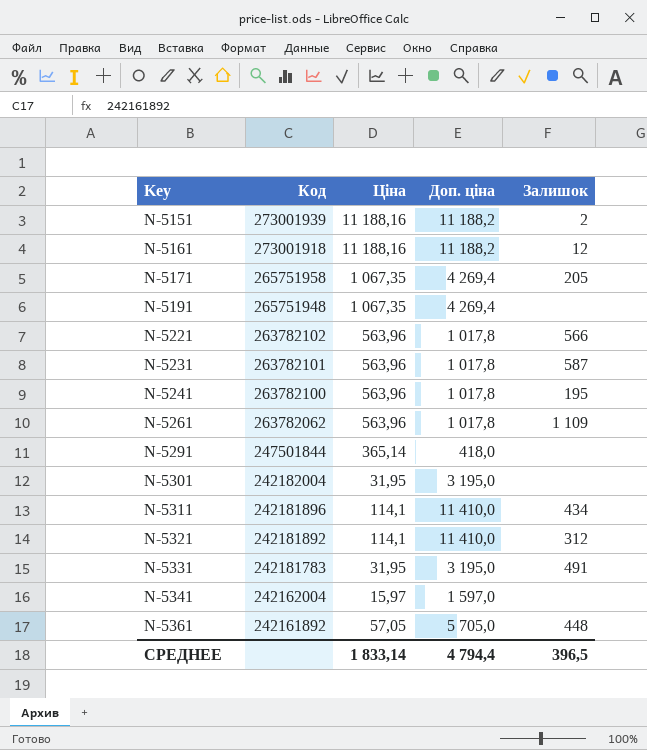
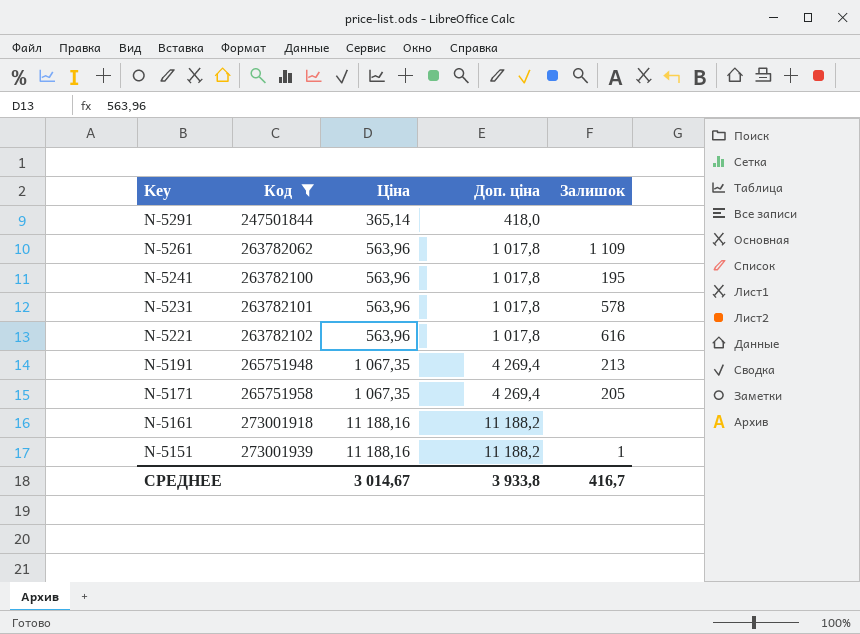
filter: none -> Код >= 247501844
row order: Key ascending -> Key descending
N-5231 | Залишок: 587 -> 578
N-5221 | Залишок: 566 -> 616
N-5191 | Залишок: none -> 213
N-5161 | Залишок: 12 -> none
N-5151 | Залишок: 2 -> 1
СРЕДНЕЕ | Ціна: 1 833,14 -> 3 014,67
СРЕДНЕЕ | Доп. ціна: 4 794,4 -> 3 933,8
СРЕДНЕЕ | Залишок: 396,5 -> 416,7

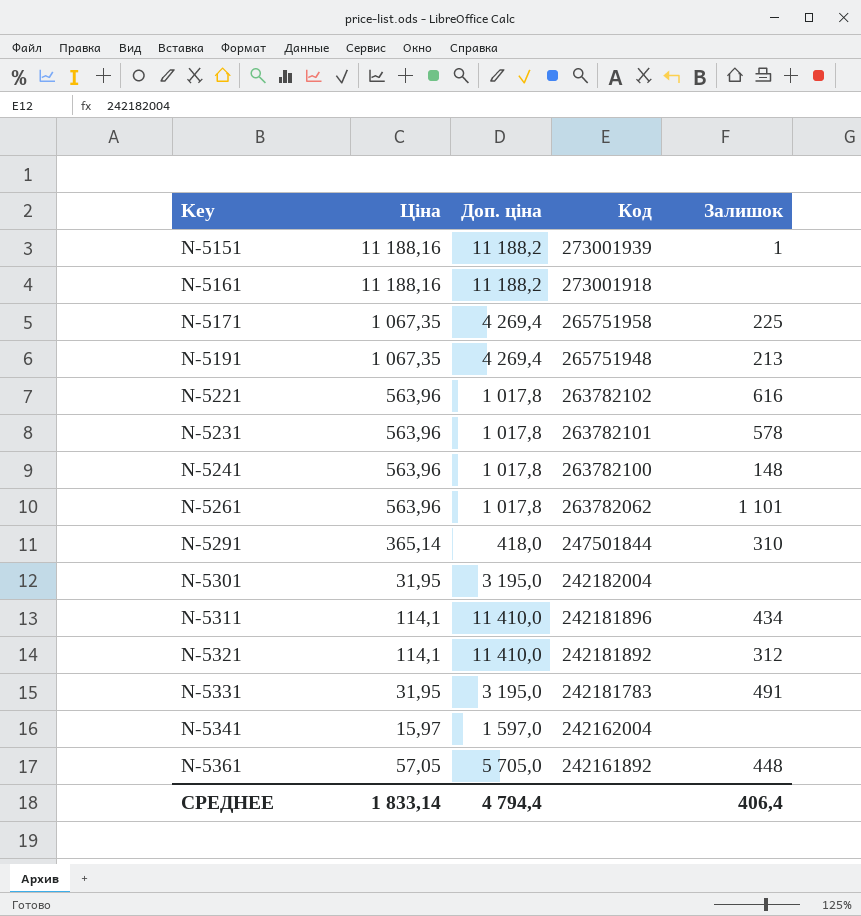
filter: Код >= 247501844 -> none
row order: Key descending -> Key ascending
column Код | position: 2 -> 4
N-5171 | Залишок: 205 -> 225
N-5241 | Залишок: 195 -> 148
N-5261 | Залишок: 1 109 -> 1 101
N-5291 | Залишок: none -> 310
СРЕДНЕЕ | Ціна: 3 014,67 -> 1 833,14
СРЕДНЕЕ | Доп. ціна: 3 933,8 -> 4 794,4
СРЕДНЕЕ | Залишок: 416,7 -> 406,4

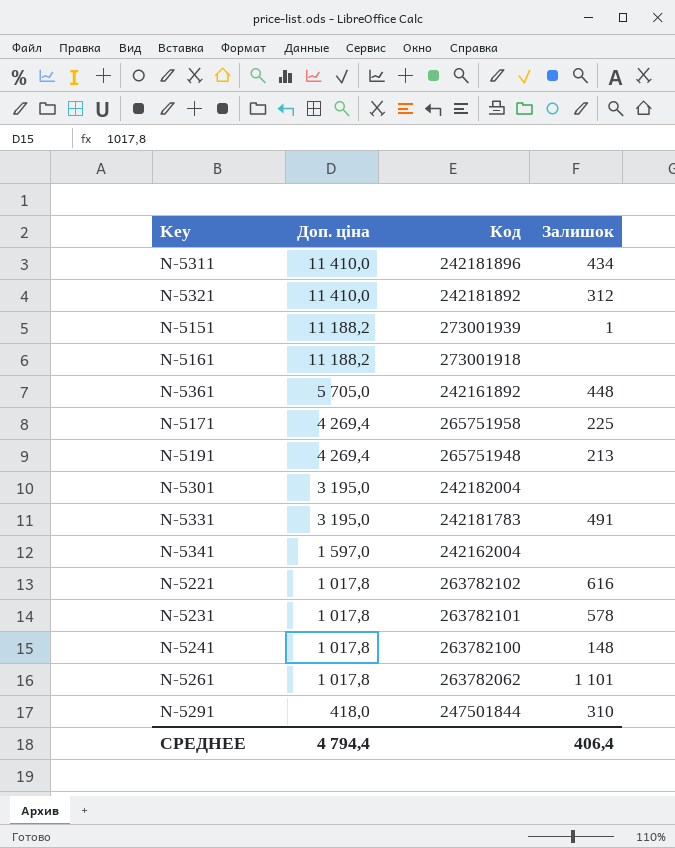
row order: Key ascending -> Доп. ціна descending
column Ціна | position: 2 -> none

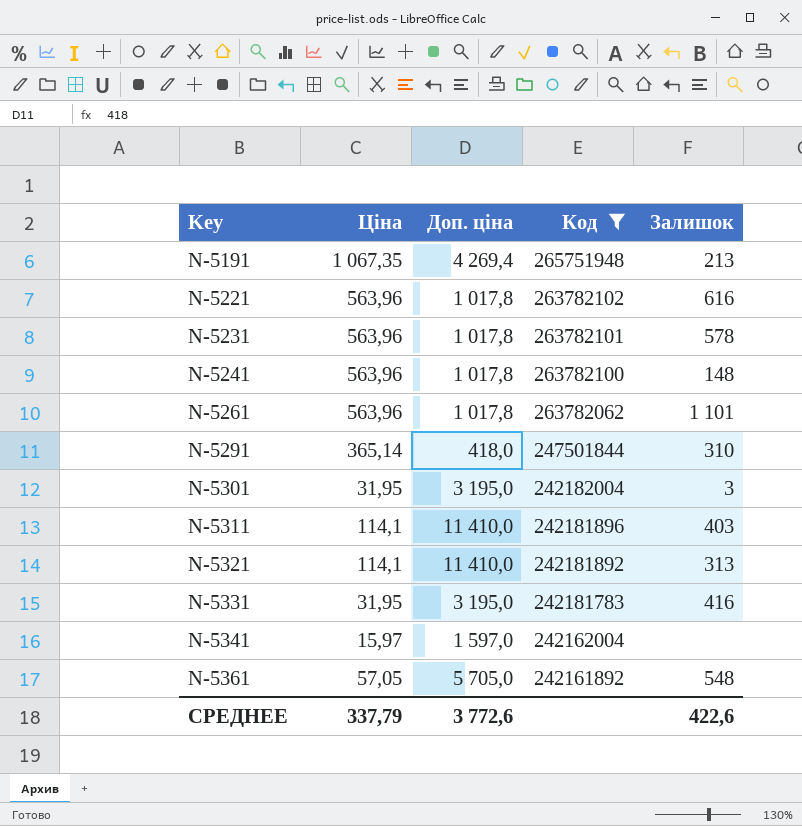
filter: none -> Код <= 265751948
row order: Доп. ціна descending -> Key ascending
column Ціна | position: none -> 2
N-5301 | Залишок: none -> 3
N-5311 | Залишок: 434 -> 403
N-5321 | Залишок: 312 -> 313
N-5331 | Залишок: 491 -> 416
N-5361 | Залишок: 448 -> 548
СРЕДНЕЕ | Доп. ціна: 4 794,4 -> 3 772,6
СРЕДНЕЕ | Залишок: 406,4 -> 422,6

